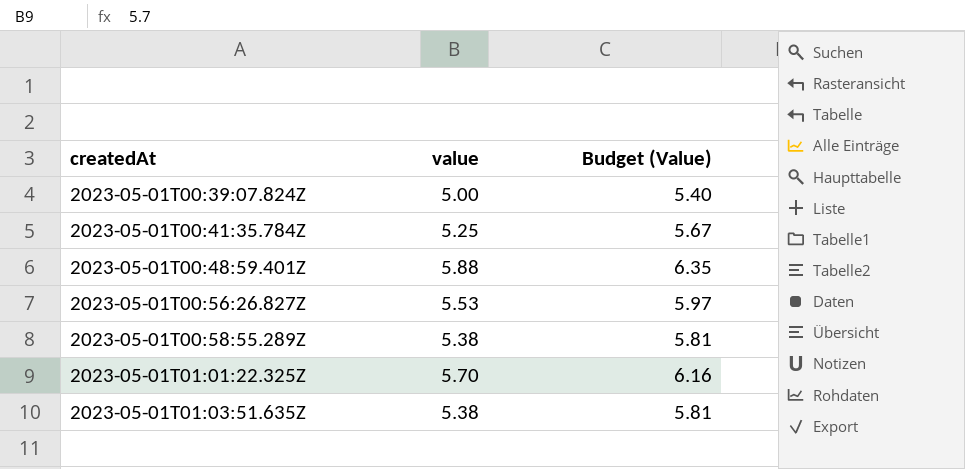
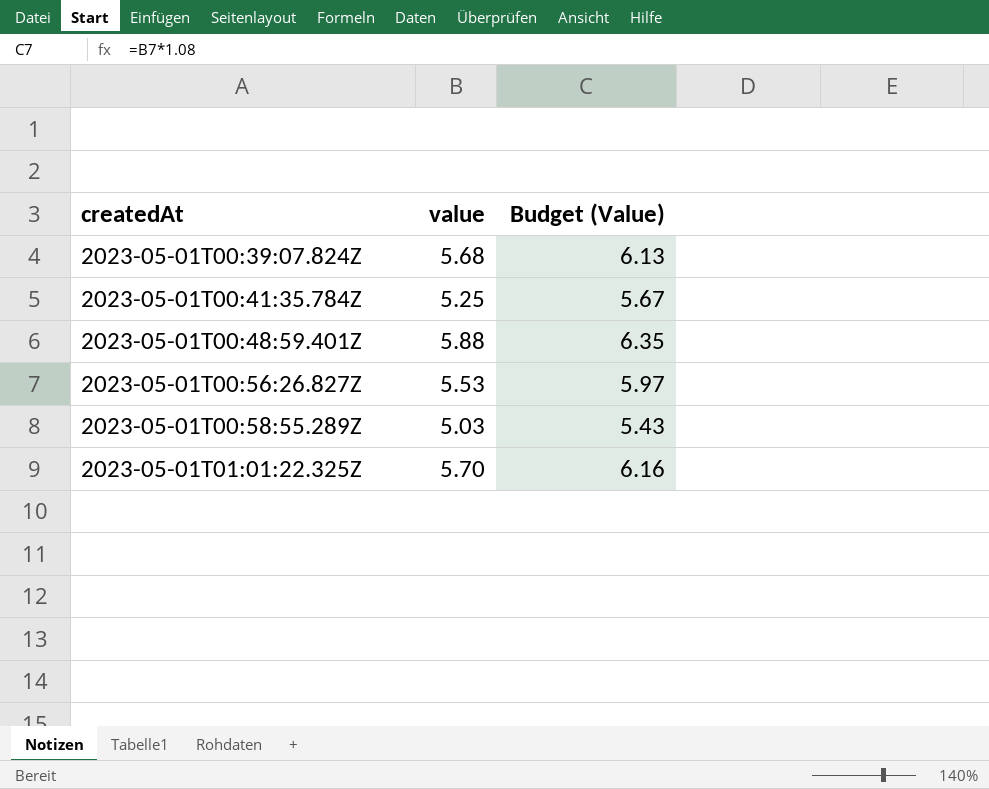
row 2023-05-01T01:03:51.635Z: 5.38 | 5.81 -> none
2023-05-01T00:39:07.824Z | value: 5.00 -> 5.68
2023-05-01T00:39:07.824Z | Budget (Value): 5.40 -> 6.13
2023-05-01T00:58:55.289Z | value: 5.38 -> 5.03
2023-05-01T00:58:55.289Z | Budget (Value): 5.81 -> 5.43

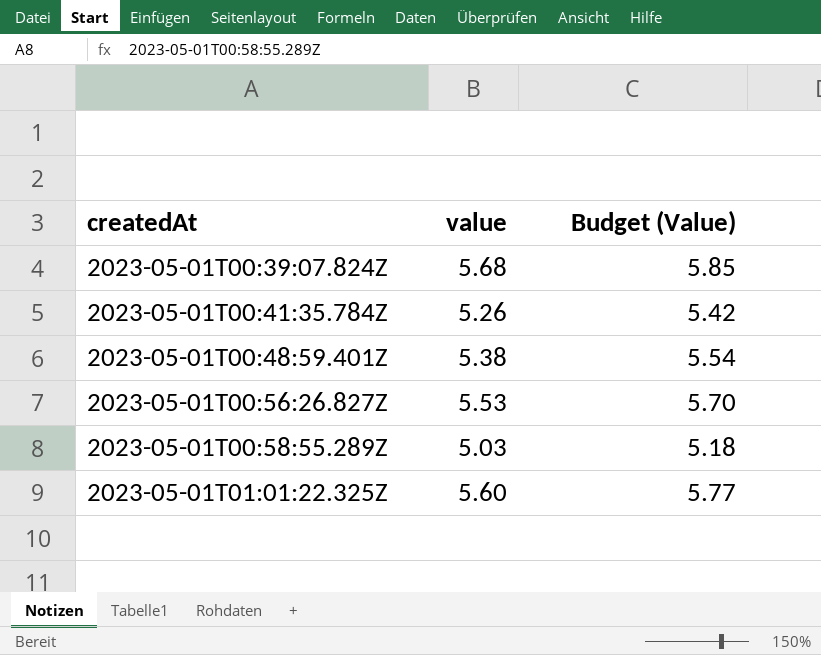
column Budget (Value) | formula: [value] * 1.08 -> [value] * 1.03
2023-05-01T00:41:35.784Z | value: 5.25 -> 5.26
2023-05-01T00:48:59.401Z | value: 5.88 -> 5.38
2023-05-01T01:01:22.325Z | value: 5.70 -> 5.60

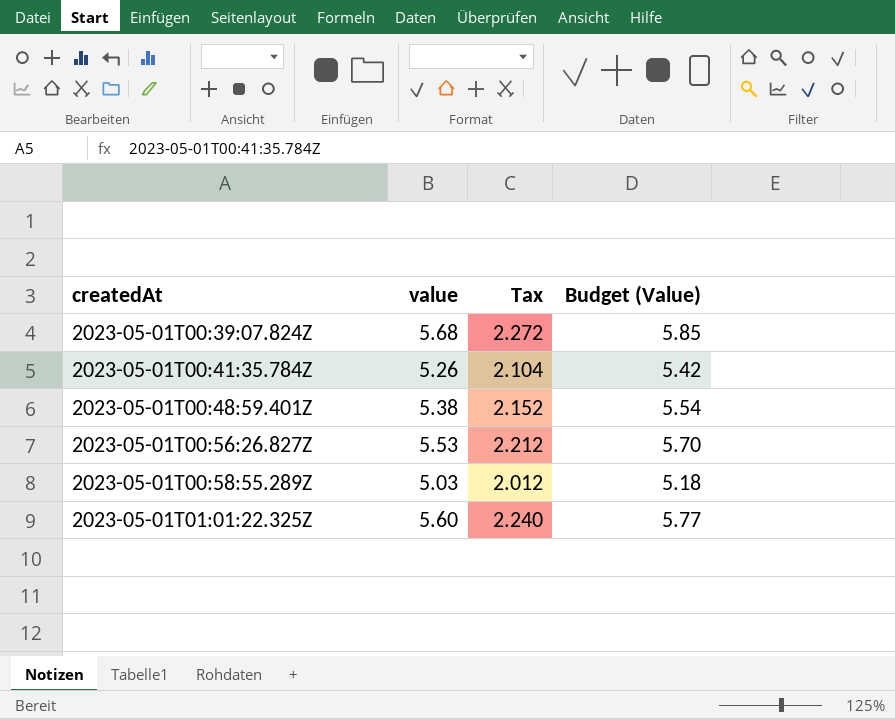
column Tax | formula: none -> [value] * 0.4

